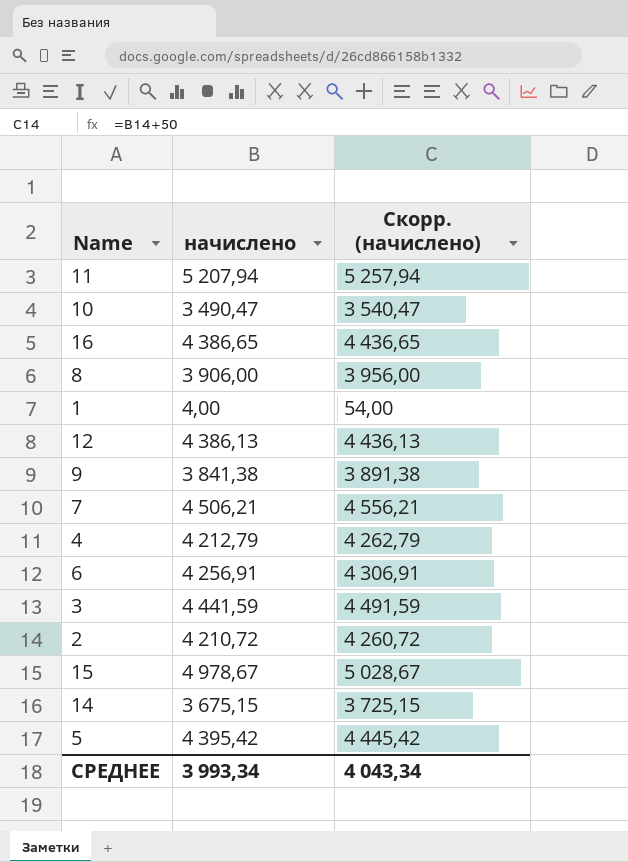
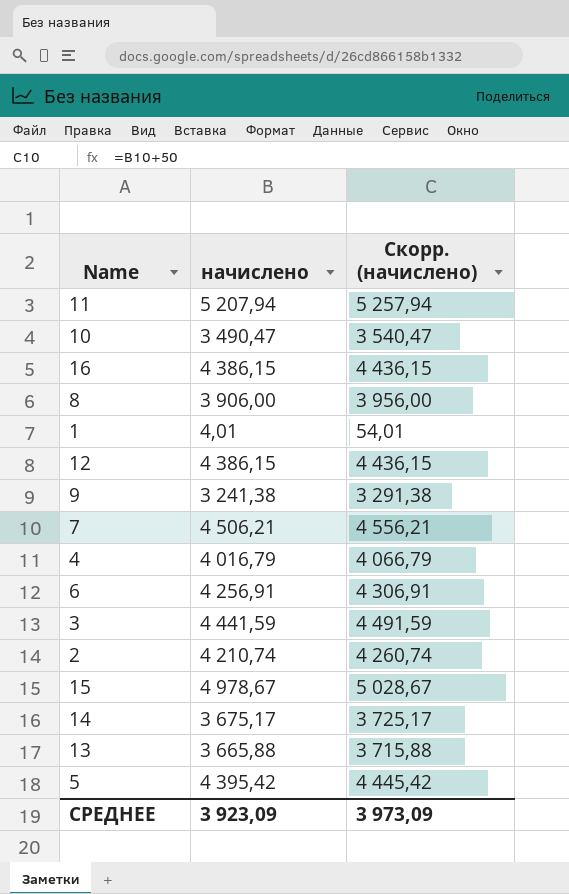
16 | начислено: 4 386,65 -> 4 386,15
16 | Скорр. (начислено): 4 436,65 -> 4 436,15
1 | начислено: 4,00 -> 4,01
1 | Скорр. (начислено): 54,00 -> 54,01
12 | начислено: 4 386,13 -> 4 386,15
12 | Скорр. (начислено): 4 436,13 -> 4 436,15
9 | начислено: 3 841,38 -> 3 241,38
9 | Скорр. (начислено): 3 891,38 -> 3 291,38
4 | начислено: 4 212,79 -> 4 016,79
4 | Скорр. (начислено): 4 262,79 -> 4 066,79
2 | начислено: 4 210,72 -> 4 210,74
2 | Скорр. (начислено): 4 260,72 -> 4 260,74
14 | начислено: 3 675,15 -> 3 675,17
14 | Скорр. (начислено): 3 725,15 -> 3 725,17
row 13: none -> 3 665,88 | 3 715,88
СРЕДНЕЕ | начислено: 3 993,34 -> 3 923,09
СРЕДНЕЕ | Скорр. (начислено): 4 043,34 -> 3 973,09

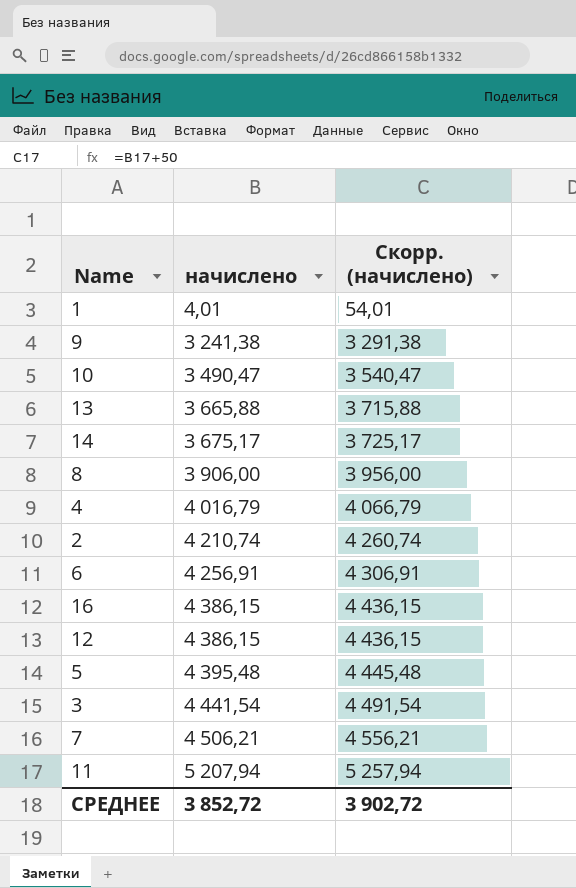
row order: none -> начислено ascending
row 15: 4 978,67 | 5 028,67 -> none
5 | начислено: 4 395,42 -> 4 395,48
5 | Скорр. (начислено): 4 445,42 -> 4 445,48
3 | начислено: 4 441,59 -> 4 441,54
3 | Скорр. (начислено): 4 491,59 -> 4 491,54
СРЕДНЕЕ | начислено: 3 923,09 -> 3 852,72
СРЕДНЕЕ | Скорр. (начислено): 3 973,09 -> 3 902,72

